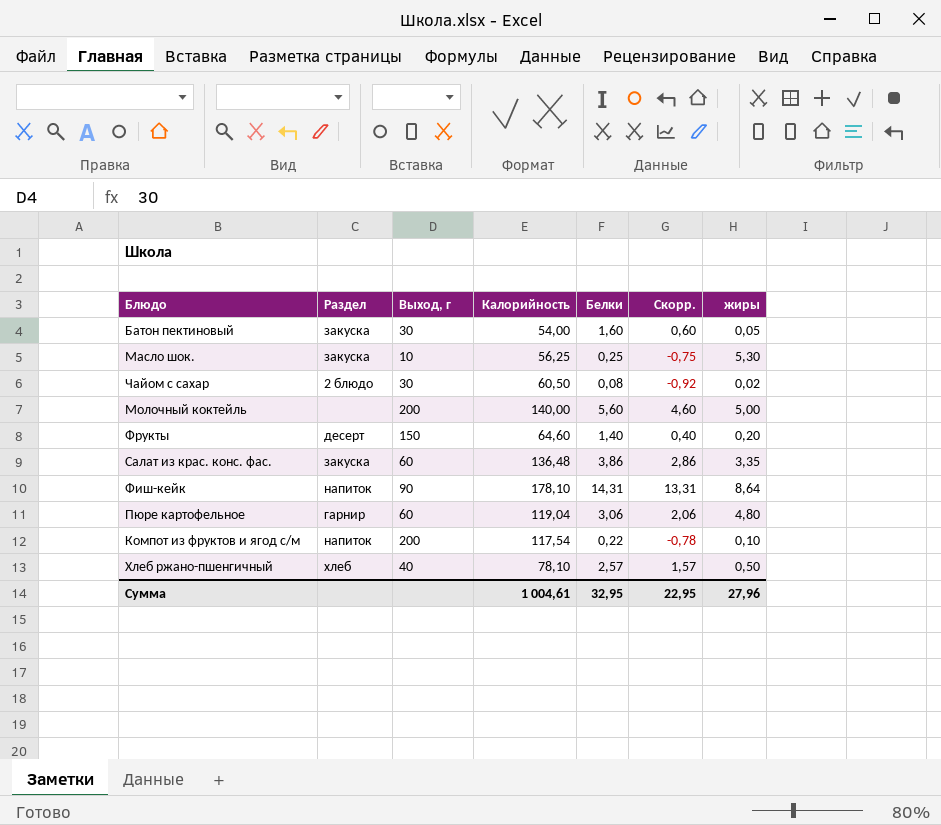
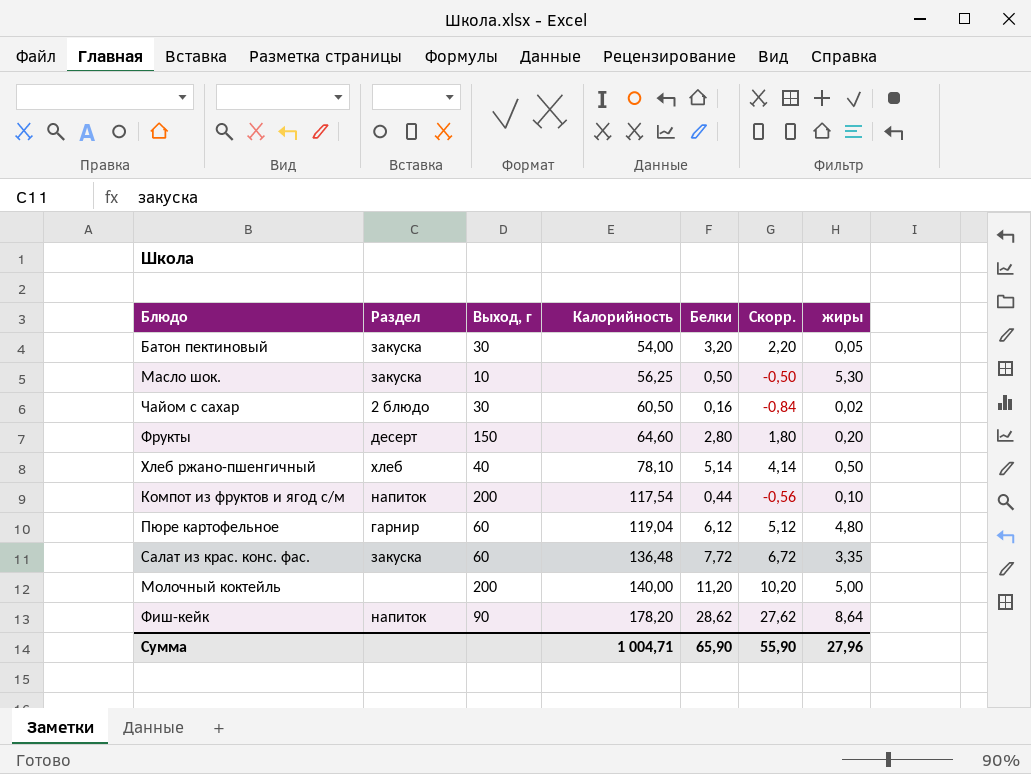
row order: none -> Калорийность ascending
Батон пектиновый | Белки: 1,60 -> 3,20
Батон пектиновый | Скорр.: 0,60 -> 2,20
Масло шок. | Белки: 0,25 -> 0,50
Масло шок. | Скорр.: -0,75 -> -0,50
Чайом с сахар | Белки: 0,08 -> 0,16
Чайом с сахар | Скорр.: -0,92 -> -0,84
Фрукты | Белки: 1,40 -> 2,80
Фрукты | Скорр.: 0,40 -> 1,80
Хлеб ржано-пшенгичный | Белки: 2,57 -> 5,14
Хлеб ржано-пшенгичный | Скорр.: 1,57 -> 4,14
Компот из фруктов и ягод с/м | Белки: 0,22 -> 0,44
Компот из фруктов и ягод с/м | Скорр.: -0,78 -> -0,56
Пюре картофельное | Белки: 3,06 -> 6,12
Пюре картофельное | Скорр.: 2,06 -> 5,12
Салат из крас. конс. фас. | Белки: 3,86 -> 7,72
Салат из крас. конс. фас. | Скорр.: 2,86 -> 6,72
Молочный коктейль | Белки: 5,60 -> 11,20
Молочный коктейль | Скорр.: 4,60 -> 10,20
Фиш-кейк | Калорийность: 178,10 -> 178,20
Фиш-кейк | Белки: 14,31 -> 28,62
Фиш-кейк | Скорр.: 13,31 -> 27,62
Сумма | Калорийность: 1 004,61 -> 1 004,71
Сумма | Белки: 32,95 -> 65,90
Сумма | Скорр.: 22,95 -> 55,90

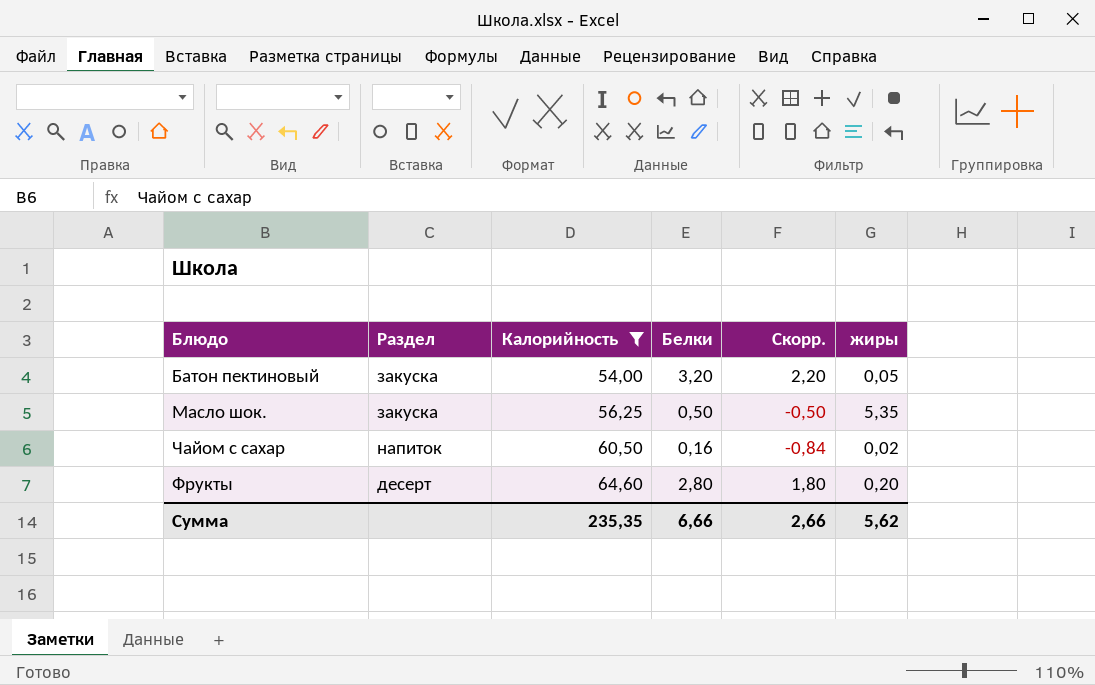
filter: none -> Калорийность <= 64,60
column Выход, г | position: 3 -> none
Масло шок. | жиры: 5,30 -> 5,35
Чайом с сахар | Раздел: 2 блюдо -> напиток
Сумма | Калорийность: 1 004,71 -> 235,35
Сумма | Белки: 65,90 -> 6,66
Сумма | Скорр.: 55,90 -> 2,66
Сумма | жиры: 27,96 -> 5,62

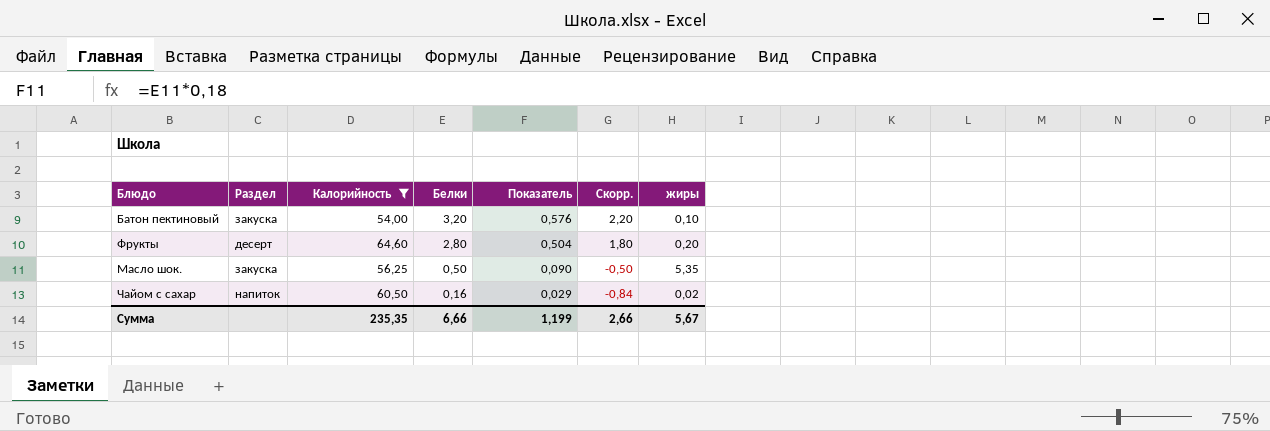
row order: Калорийность ascending -> Белки descending
column Показатель | formula: none -> [Белки] * 0,18
Батон пектиновый | жиры: 0,05 -> 0,10
Сумма | жиры: 5,62 -> 5,67

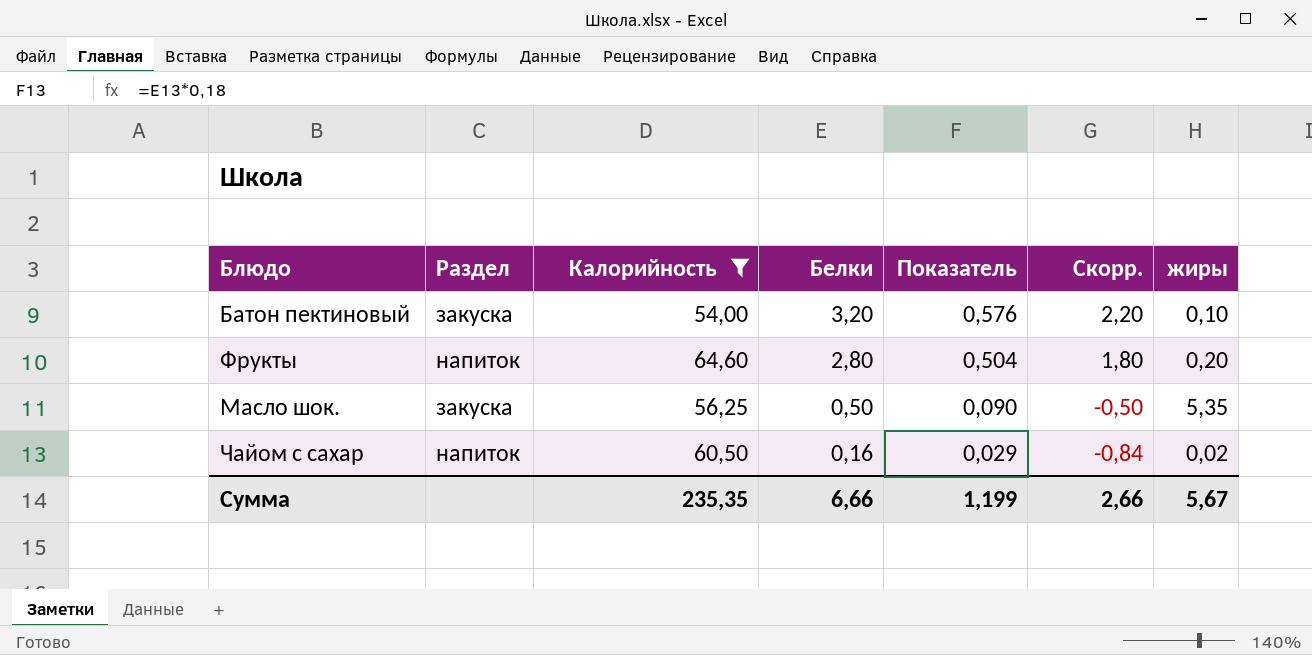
Фрукты | Раздел: десерт -> напиток

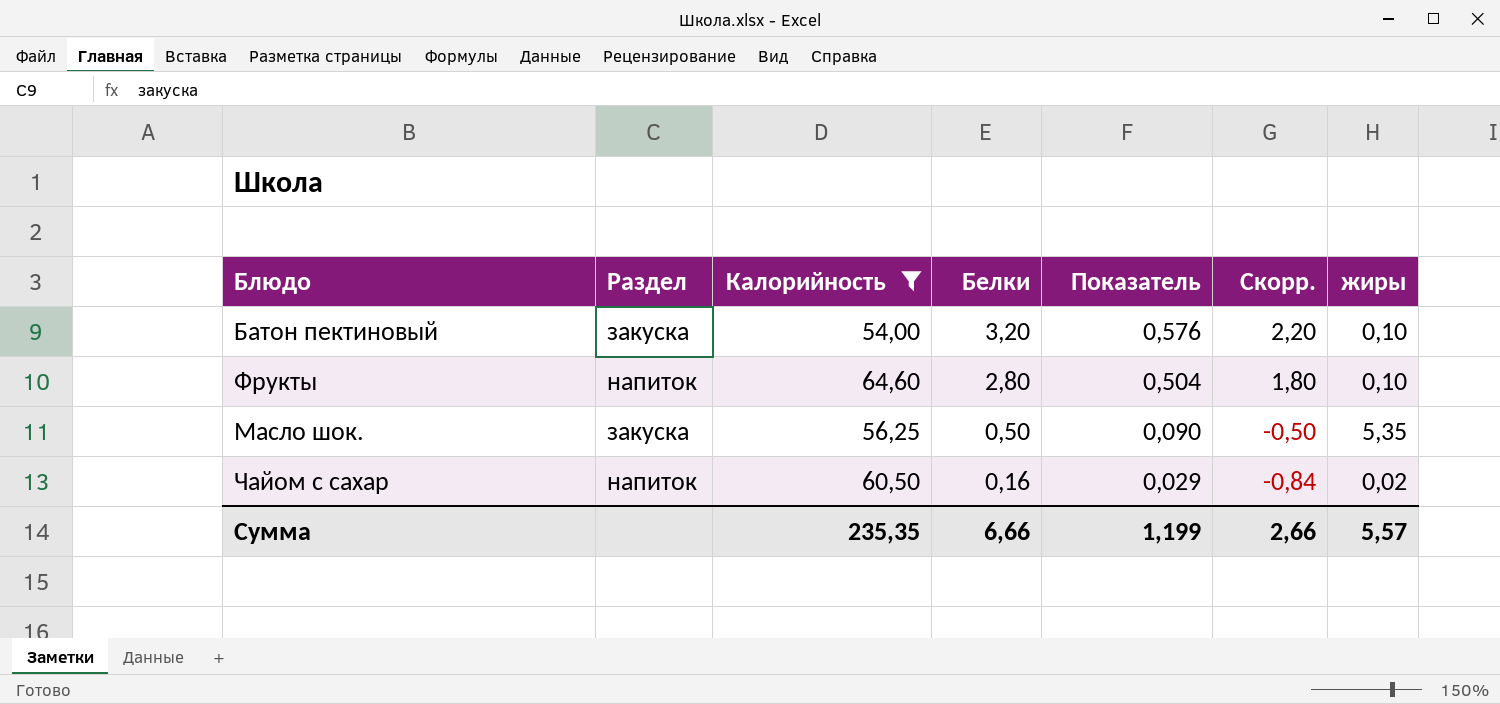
Фрукты | жиры: 0,20 -> 0,10
Сумма | жиры: 5,67 -> 5,57

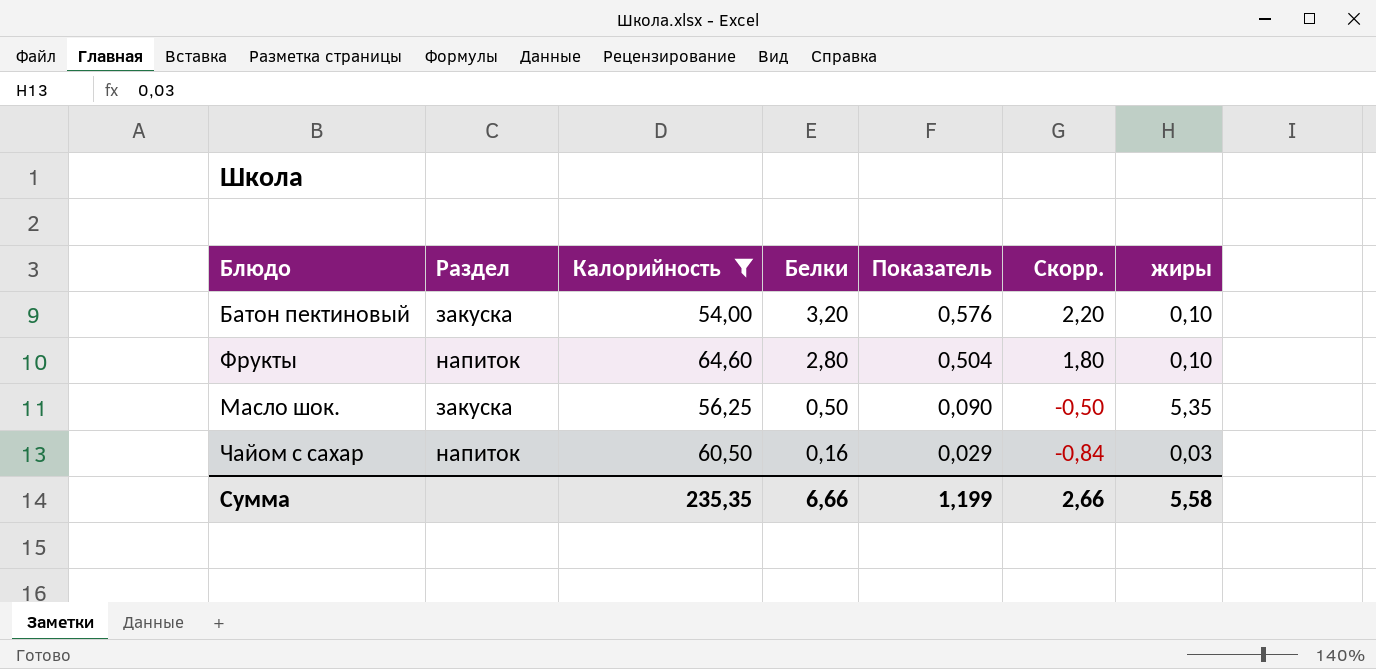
Чайом с сахар | жиры: 0,02 -> 0,03
Сумма | жиры: 5,57 -> 5,58

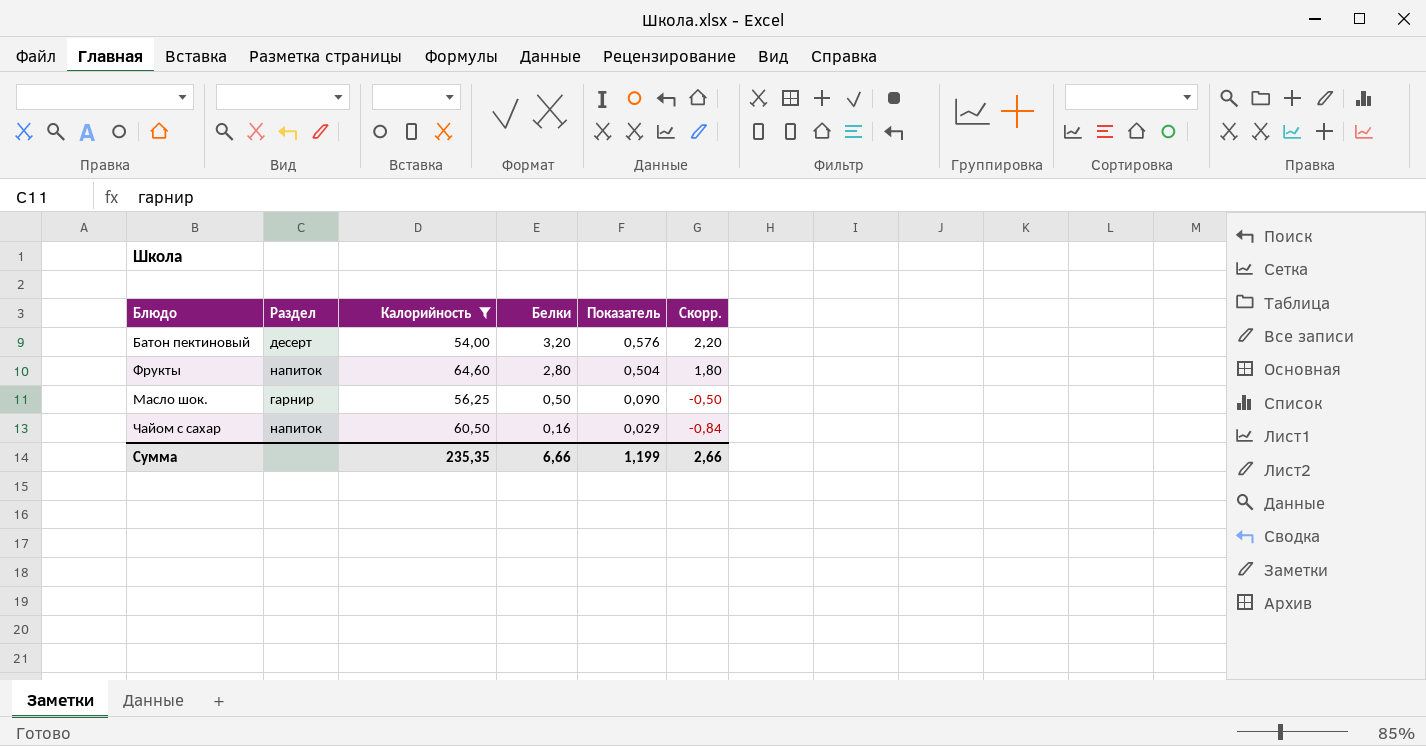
column жиры | position: 7 -> none
Батон пектиновый | Раздел: закуска -> десерт
Масло шок. | Раздел: закуска -> гарнир

